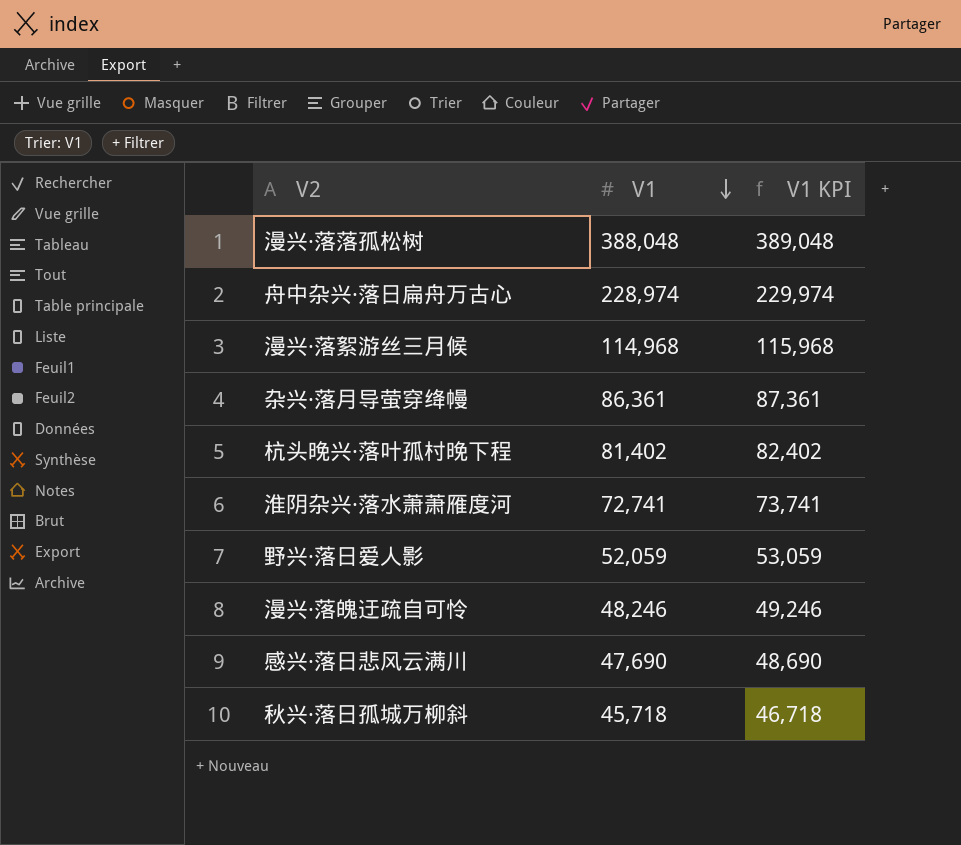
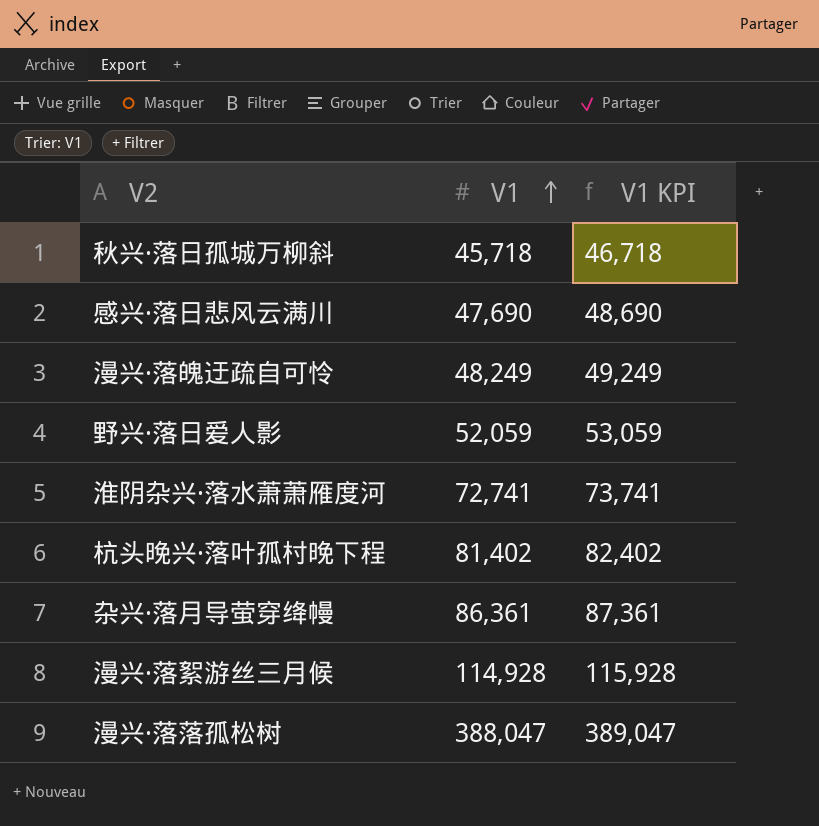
row order: V1 descending -> V1 ascending
row 舟中杂兴·落日扁舟万古心: 228,974 | 229,974 -> none
漫兴·落魄迂疏自可怜 | V1: 48,246 -> 48,249
漫兴·落魄迂疏自可怜 | V1 KPI: 49,246 -> 49,249
漫兴·落絮游丝三月候 | V1: 114,968 -> 114,928
漫兴·落絮游丝三月候 | V1 KPI: 115,968 -> 115,928
漫兴·落落孤松树 | V1: 388,048 -> 388,047
漫兴·落落孤松树 | V1 KPI: 389,048 -> 389,047

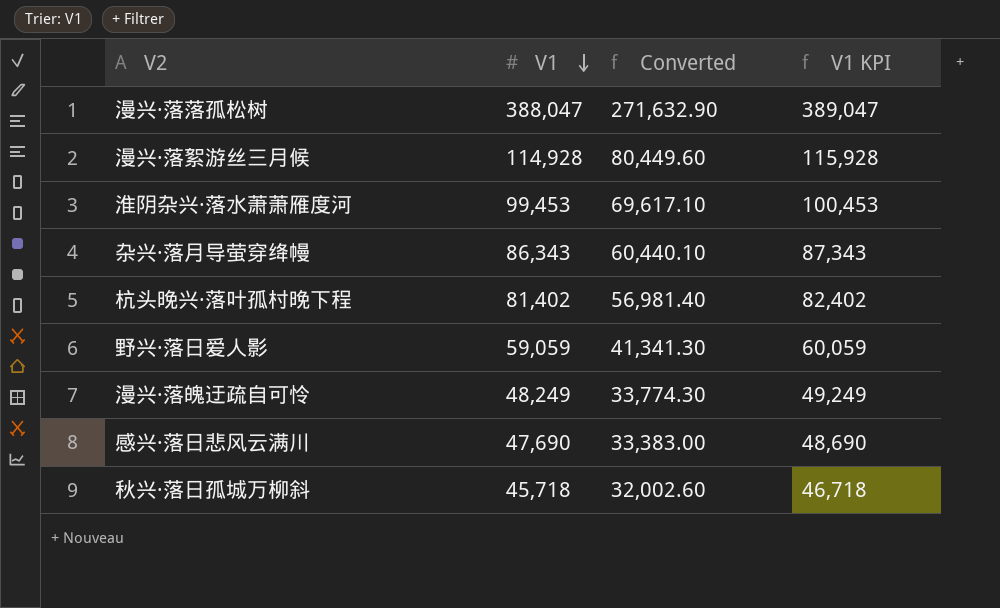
row order: V1 ascending -> V1 descending
column Converted | formula: none -> [V1] * 0.7
淮阴杂兴·落水萧萧雁度河 | V1: 72,741 -> 99,453
淮阴杂兴·落水萧萧雁度河 | V1 KPI: 73,741 -> 100,453
杂兴·落月导萤穿绛幔 | V1: 86,361 -> 86,343
杂兴·落月导萤穿绛幔 | V1 KPI: 87,361 -> 87,343
野兴·落日爱人影 | V1: 52,059 -> 59,059
野兴·落日爱人影 | V1 KPI: 53,059 -> 60,059

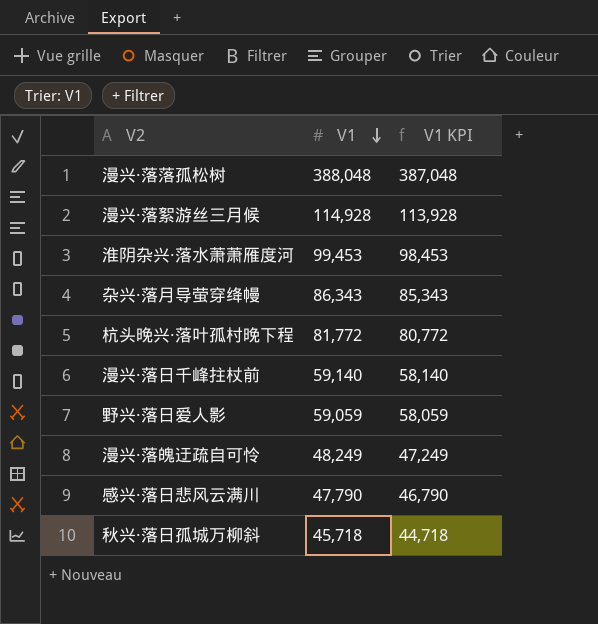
column Converted | formula: [V1] * 0.7 -> none
column V1 KPI | formula: [V1] + 1000 -> [V1] - 1000
漫兴·落落孤松树 | V1: 388,047 -> 388,048
杭头晚兴·落叶孤村晚下程 | V1: 81,402 -> 81,772
row 漫兴·落日千峰拄杖前: none -> 59,140 | 58,140
感兴·落日悲风云满川 | V1: 47,690 -> 47,790

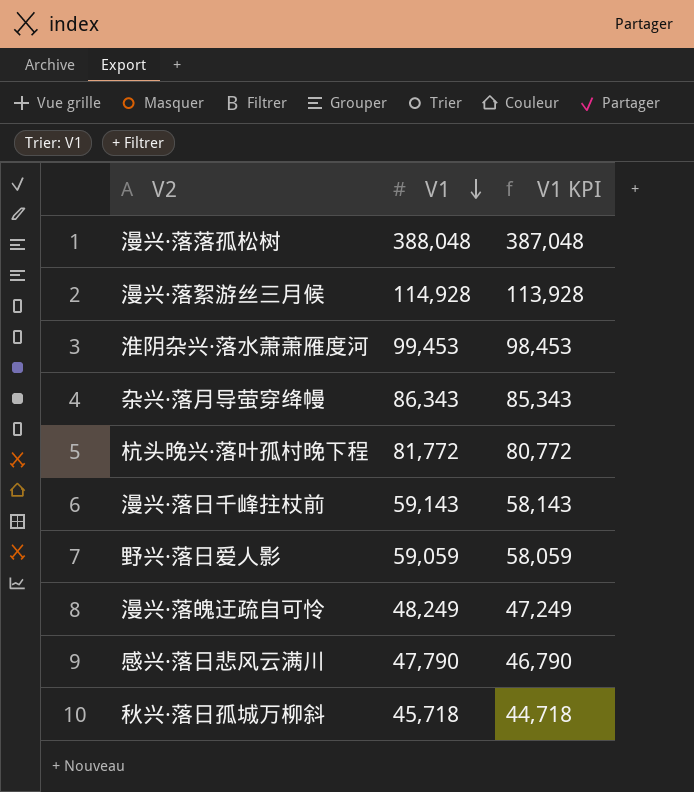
漫兴·落日千峰拄杖前 | V1: 59,140 -> 59,143
漫兴·落日千峰拄杖前 | V1 KPI: 58,140 -> 58,143

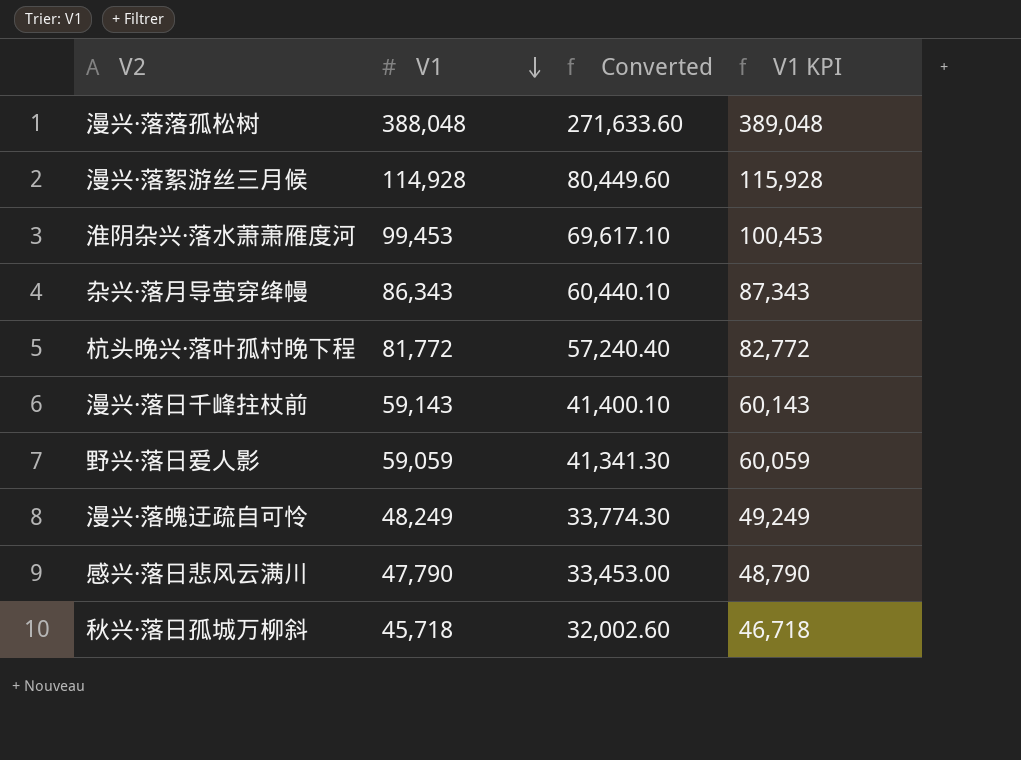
column Converted | formula: none -> [V1] * 0.7
column V1 KPI | formula: [V1] - 1000 -> [V1] + 1000

